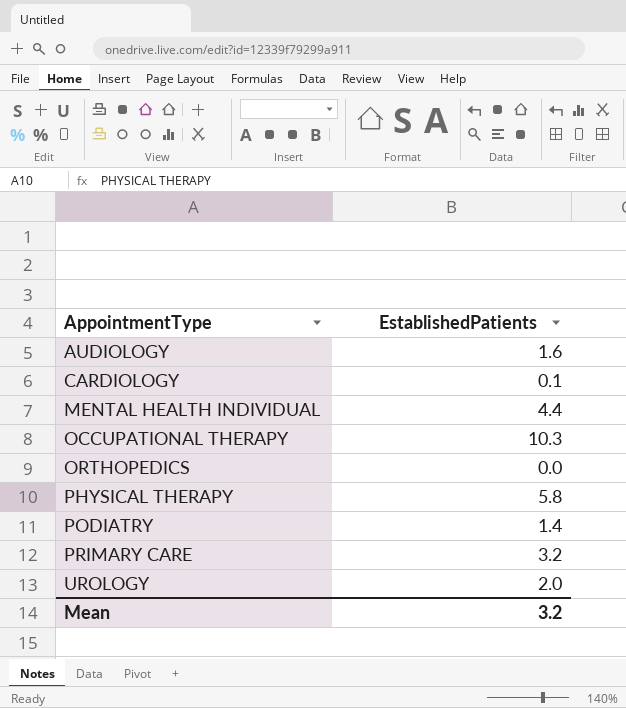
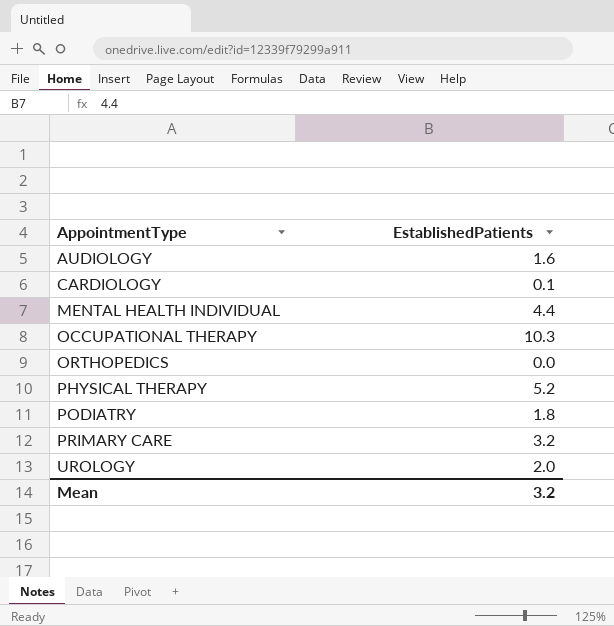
PHYSICAL THERAPY | EstablishedPatients: 5.8 -> 5.2
PODIATRY | EstablishedPatients: 1.4 -> 1.8

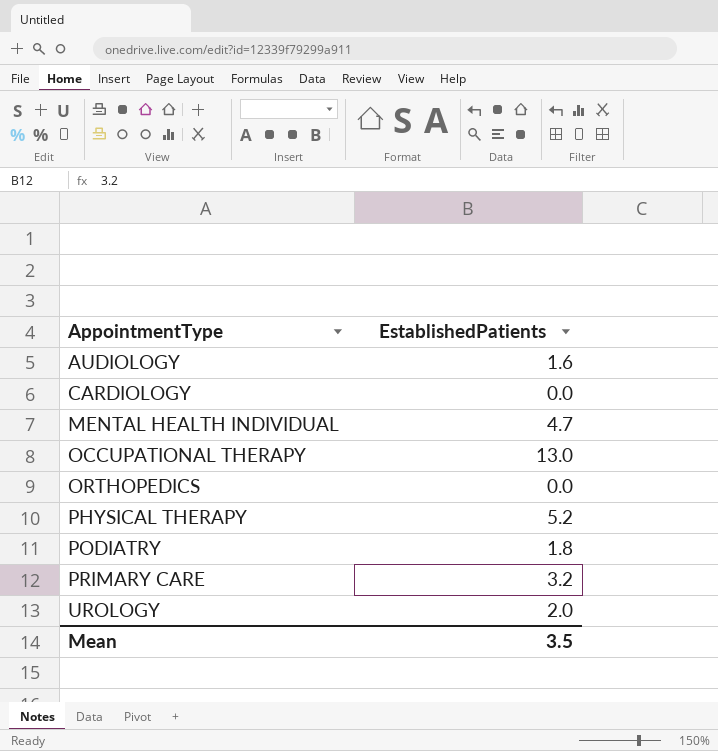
CARDIOLOGY | EstablishedPatients: 0.1 -> 0.0
MENTAL HEALTH INDIVIDUAL | EstablishedPatients: 4.4 -> 4.7
OCCUPATIONAL THERAPY | EstablishedPatients: 10.3 -> 13.0
Mean | EstablishedPatients: 3.2 -> 3.5

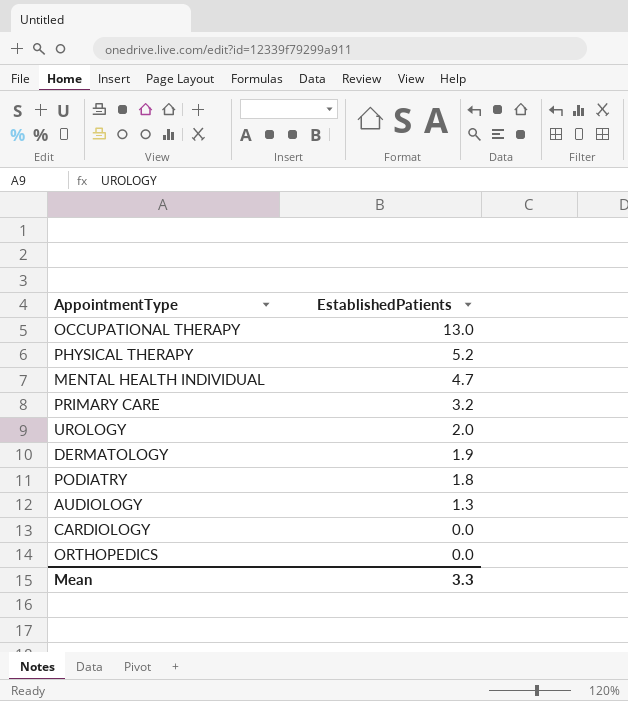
row order: AppointmentType ascending -> EstablishedPatients descending
row DERMATOLOGY: none -> 1.9
AUDIOLOGY | EstablishedPatients: 1.6 -> 1.3
Mean | EstablishedPatients: 3.5 -> 3.3

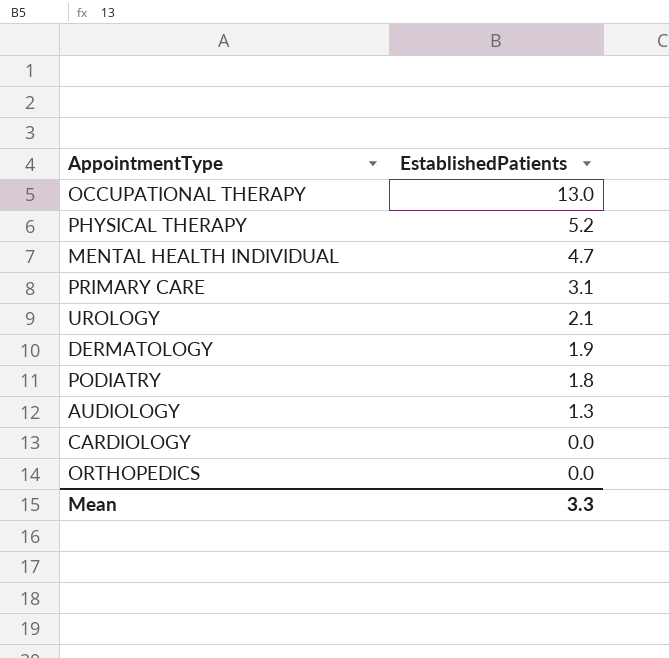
PRIMARY CARE | EstablishedPatients: 3.2 -> 3.1
UROLOGY | EstablishedPatients: 2.0 -> 2.1

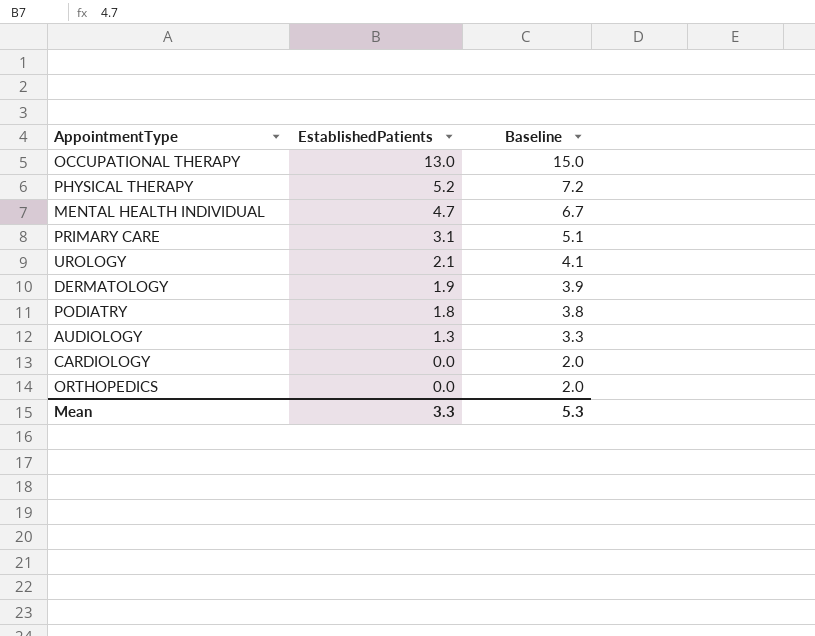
column Baseline | formula: none -> [EstablishedPatients] + 2

